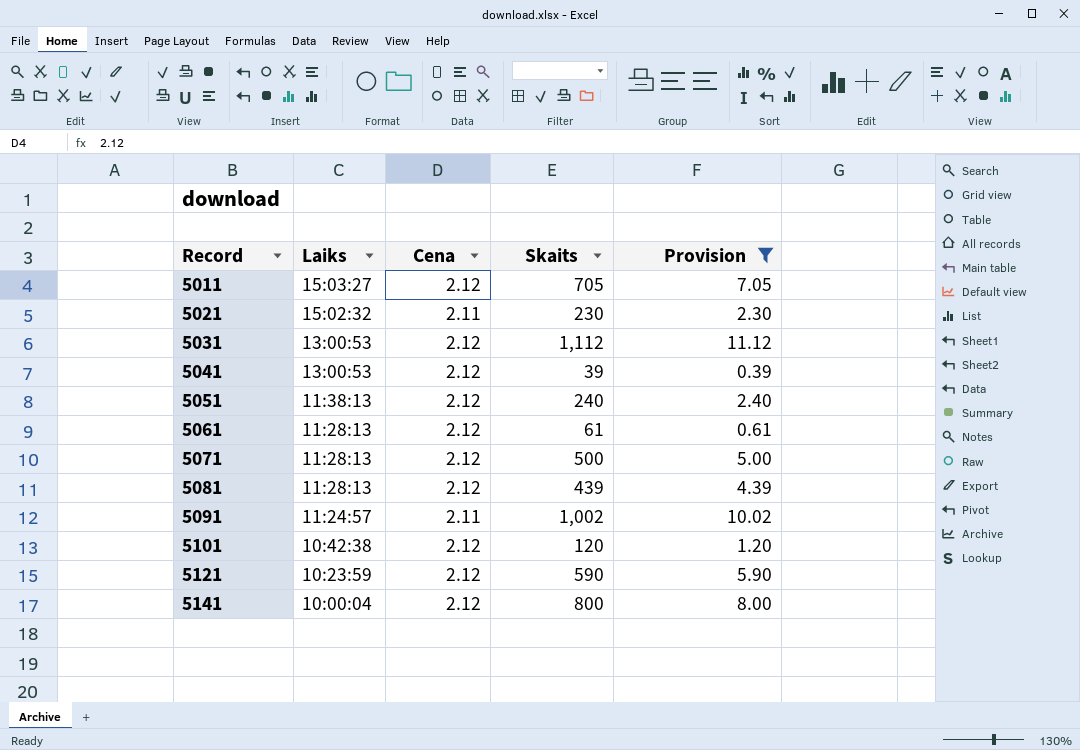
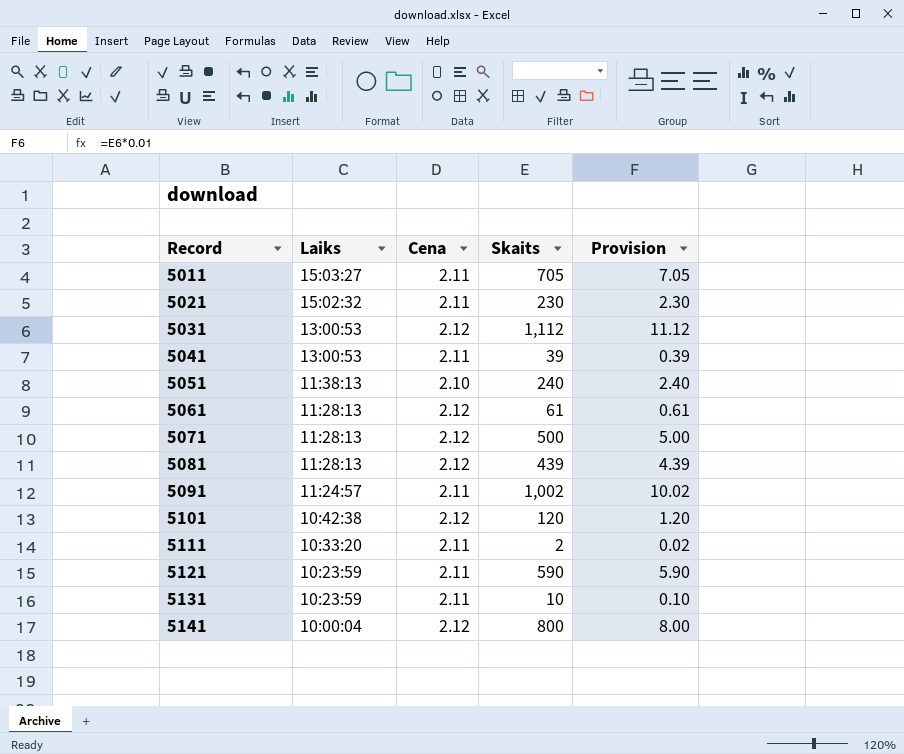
filter: Provision >= 0.39 -> none
5011 | Cena: 2.12 -> 2.11
5041 | Cena: 2.12 -> 2.11
5051 | Cena: 2.12 -> 2.10
5121 | Cena: 2.12 -> 2.11

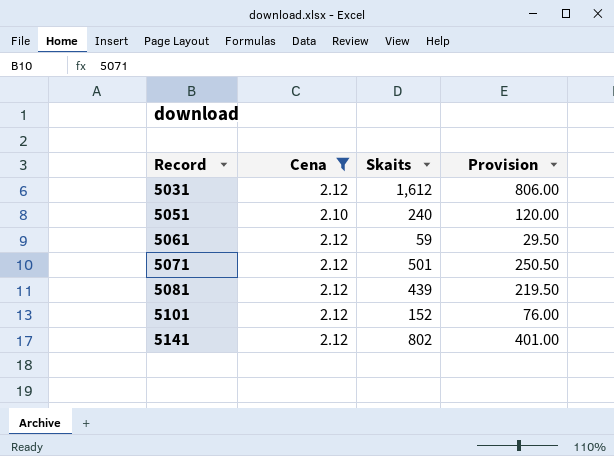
filter: none -> Cena != 2.11
column Laiks | position: 2 -> none
column Provision | formula: [Skaits] * 0.01 -> [Skaits] * 0.5
5031 | Skaits: 1,112 -> 1,612
5061 | Skaits: 61 -> 59
5071 | Skaits: 500 -> 501
5101 | Skaits: 120 -> 152
5141 | Skaits: 800 -> 802

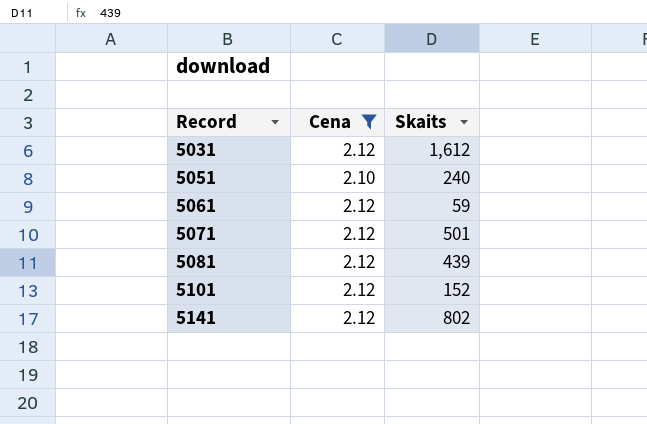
column Provision | formula: [Skaits] * 0.5 -> none

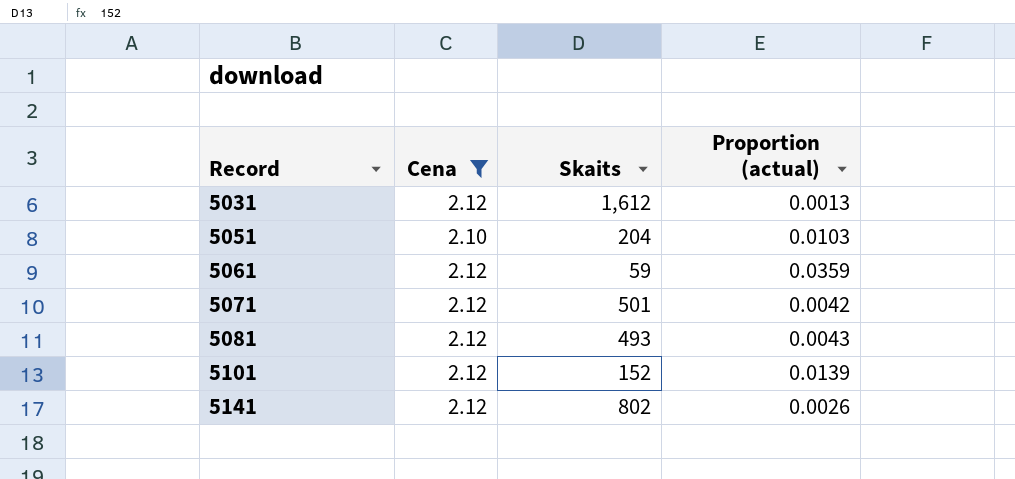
column Proportion (actual) | formula: none -> [Cena] / [Skaits]
5051 | Skaits: 240 -> 204
5081 | Skaits: 439 -> 493

